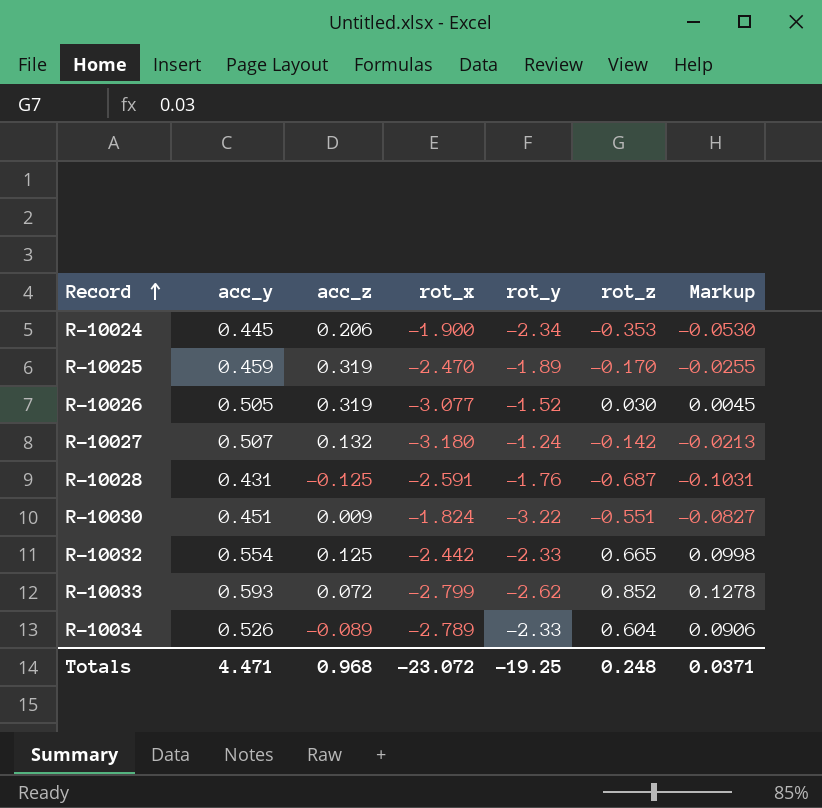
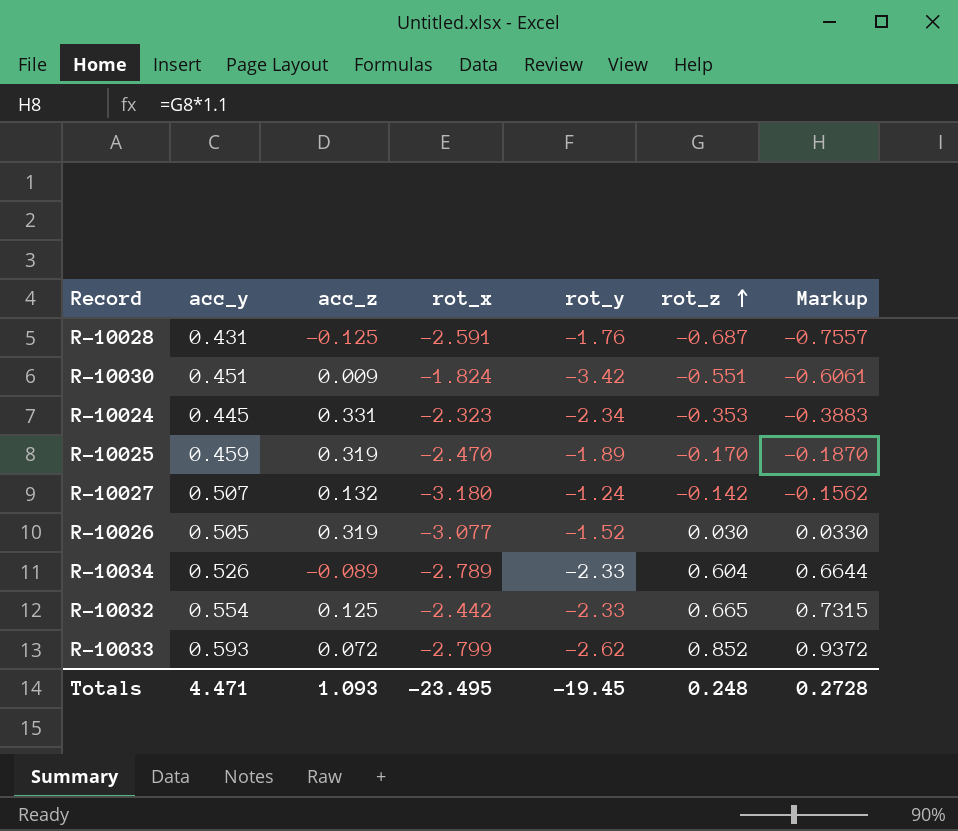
row order: Record ascending -> rot_z ascending
column Markup | formula: [rot_z] * 0.15 -> [rot_z] * 1.1
R-10030 | rot_y: -3.22 -> -3.42
R-10024 | acc_z: 0.206 -> 0.331
R-10024 | rot_x: -1.900 -> -2.323
Totals | acc_z: 0.968 -> 1.093
Totals | rot_x: -23.072 -> -23.495
Totals | rot_y: -19.25 -> -19.45
Totals | Markup: 0.0371 -> 0.2728

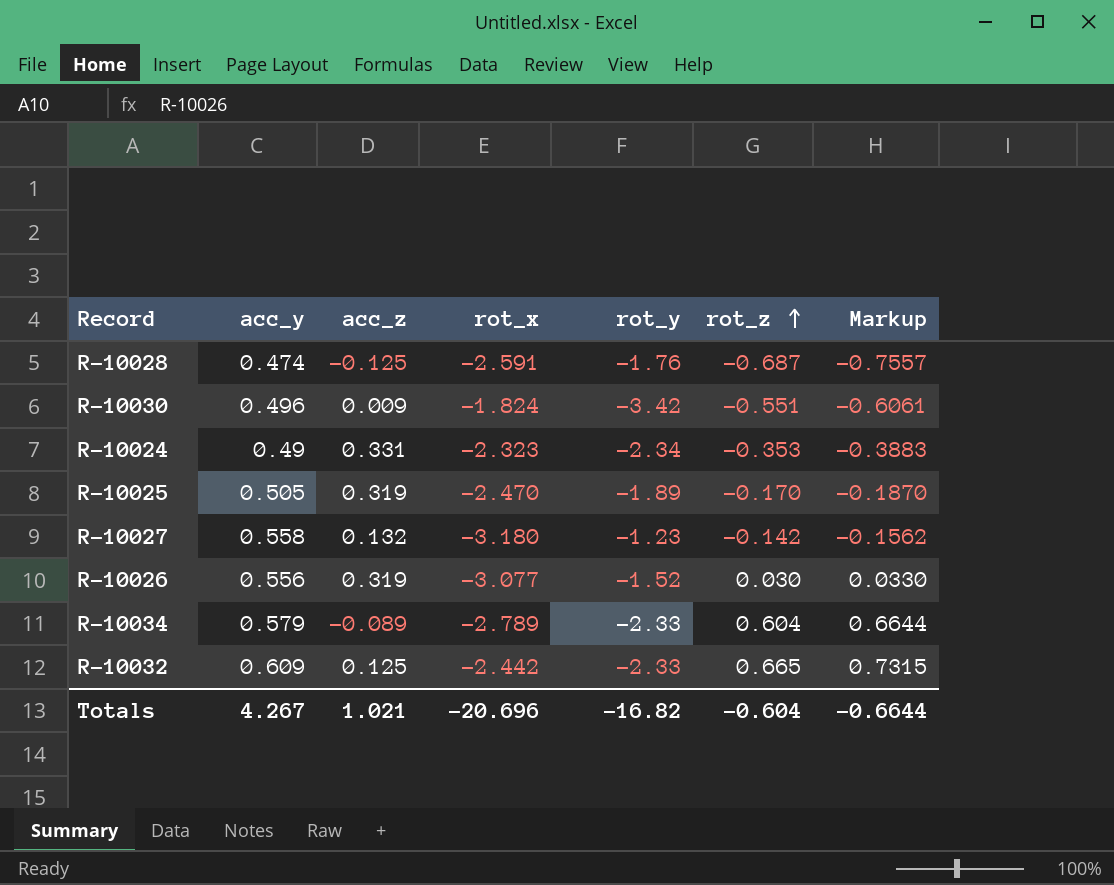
row R-10033: 0.593 | 0.072 | -2.799 | -2.62 | 0.852 | 0.9372 -> none
R-10028 | acc_y: 0.431 -> 0.474
R-10030 | acc_y: 0.451 -> 0.496
R-10024 | acc_y: 0.445 -> 0.49
R-10025 | acc_y: 0.459 -> 0.505
R-10027 | acc_y: 0.507 -> 0.558
R-10027 | rot_y: -1.24 -> -1.23
R-10026 | acc_y: 0.505 -> 0.556
R-10034 | acc_y: 0.526 -> 0.579
R-10032 | acc_y: 0.554 -> 0.609
Totals | acc_y: 4.471 -> 4.267
Totals | acc_z: 1.093 -> 1.021
Totals | rot_x: -23.495 -> -20.696
Totals | rot_y: -19.45 -> -16.82
Totals | rot_z: 0.248 -> -0.604
Totals | Markup: 0.2728 -> -0.6644

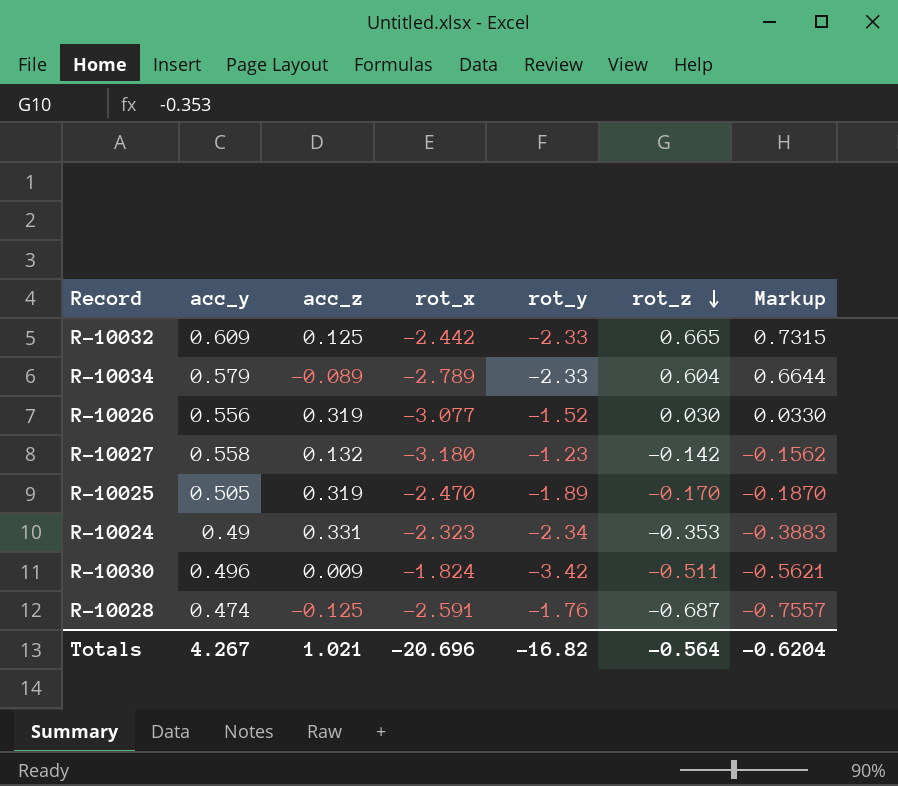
row order: rot_z ascending -> rot_z descending
R-10030 | rot_z: -0.551 -> -0.511
R-10030 | Markup: -0.6061 -> -0.5621
Totals | rot_z: -0.604 -> -0.564
Totals | Markup: -0.6644 -> -0.6204

